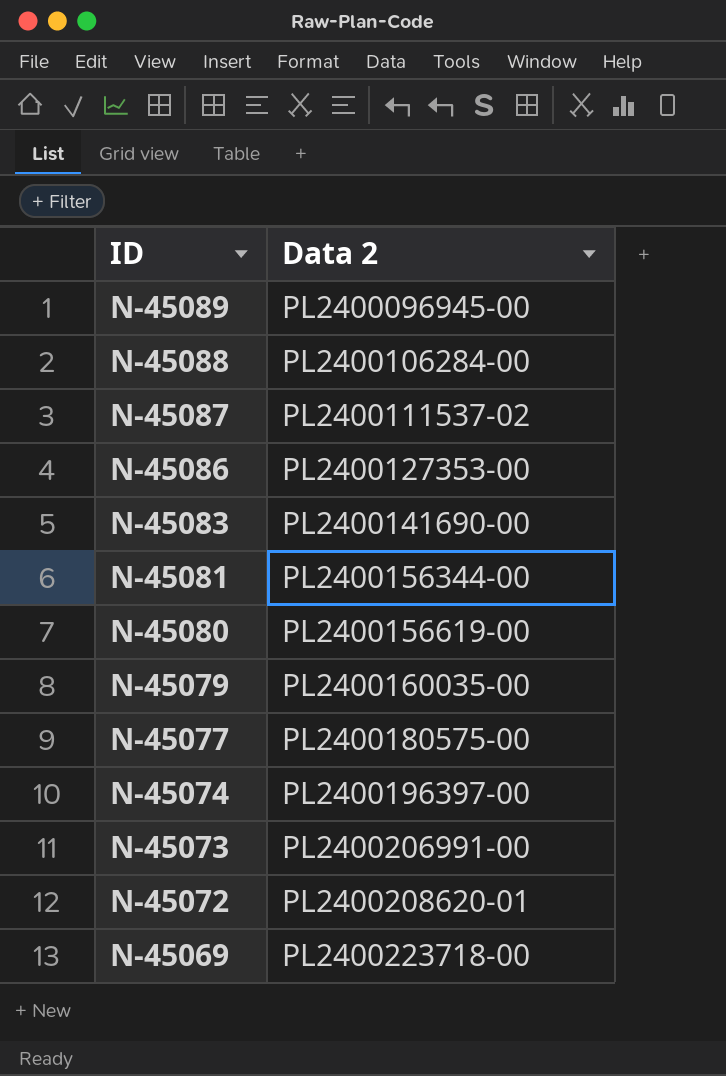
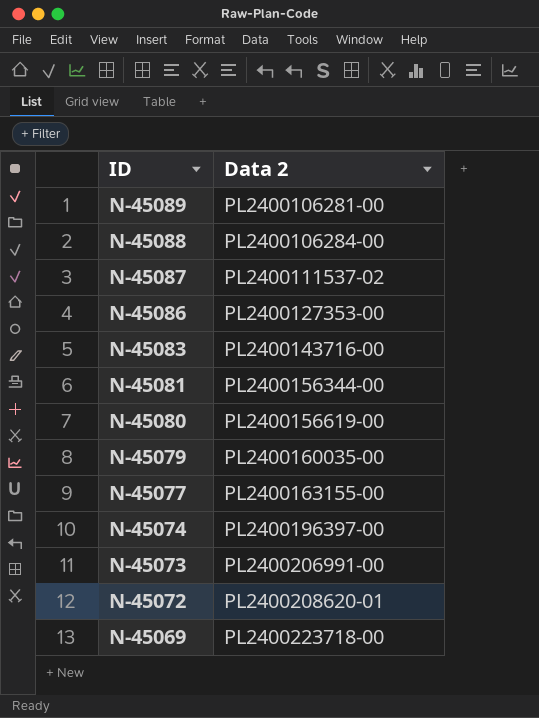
N-45089 | Data 2: PL2400096945-00 -> PL2400106281-00
N-45083 | Data 2: PL2400141690-00 -> PL2400143716-00
N-45077 | Data 2: PL2400180575-00 -> PL2400163155-00

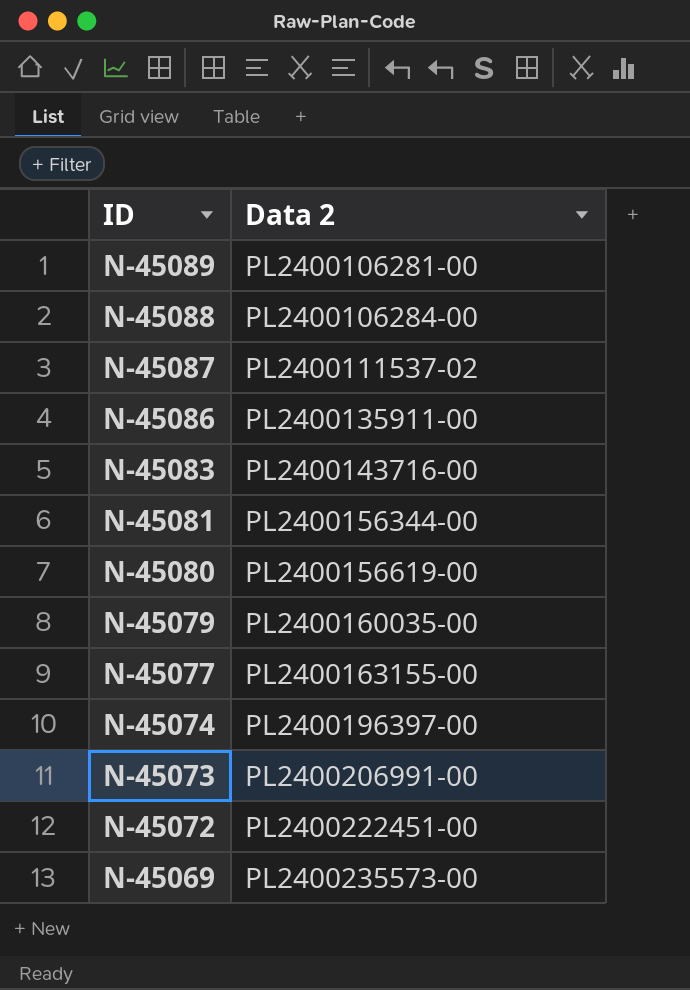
N-45086 | Data 2: PL2400127353-00 -> PL2400135911-00
N-45072 | Data 2: PL2400208620-01 -> PL2400222451-00
N-45069 | Data 2: PL2400223718-00 -> PL2400235573-00

